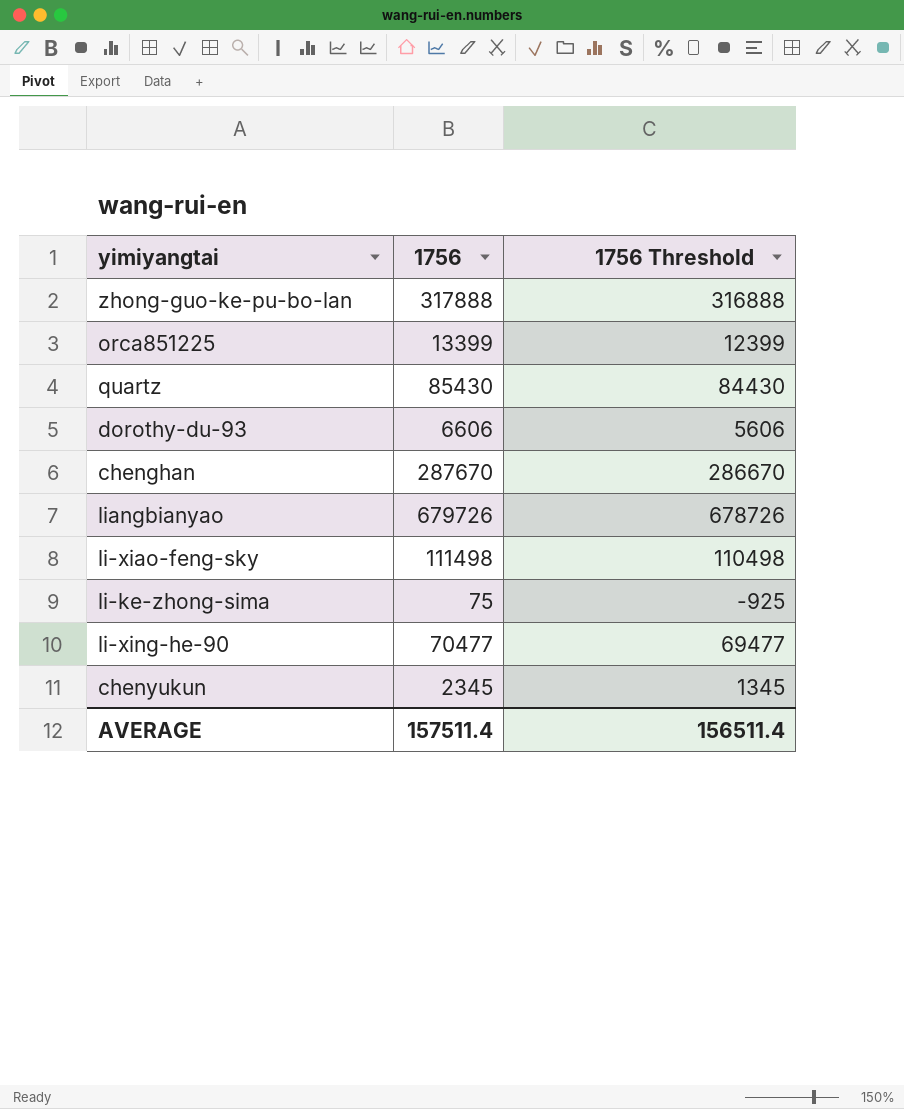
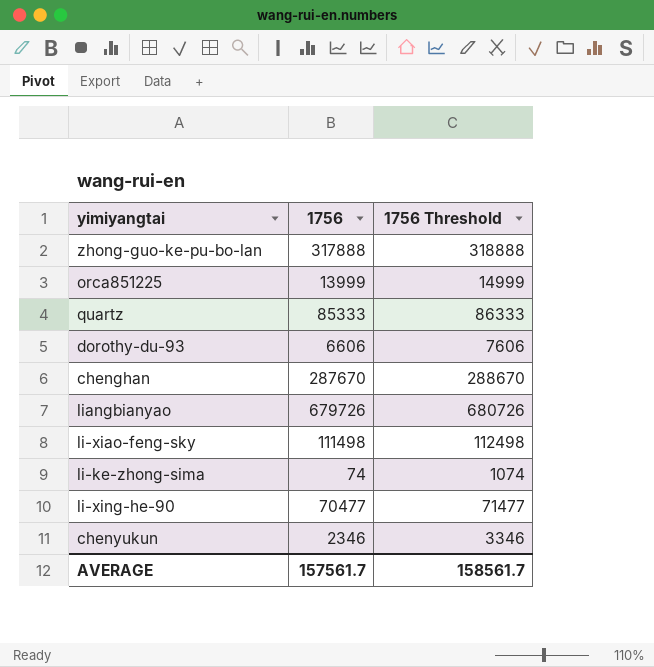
column 1756 Threshold | formula: [1756] - 1000 -> [1756] + 1000
orca851225 | 1756: 13399 -> 13999
quartz | 1756: 85430 -> 85333
li-ke-zhong-sima | 1756: 75 -> 74
chenyukun | 1756: 2345 -> 2346
AVERAGE | 1756: 157511.4 -> 157561.7
AVERAGE | 1756 Threshold: 156511.4 -> 158561.7

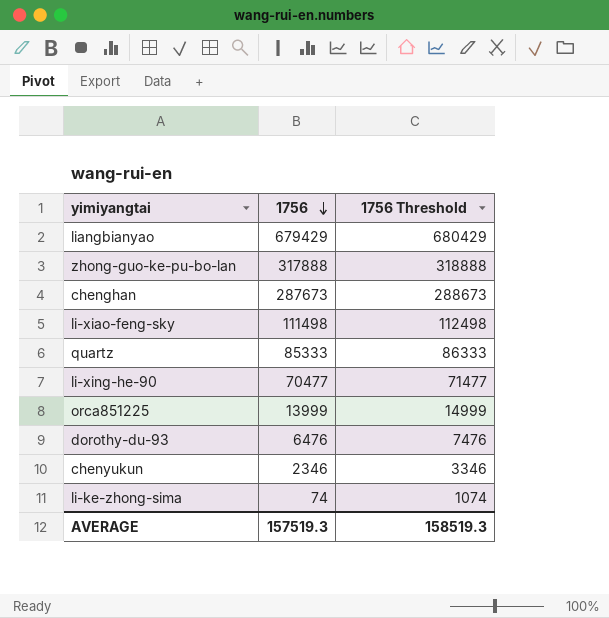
row order: none -> 1756 descending
liangbianyao | 1756: 679726 -> 679429
liangbianyao | 1756 Threshold: 680726 -> 680429
chenghan | 1756: 287670 -> 287673
chenghan | 1756 Threshold: 288670 -> 288673
dorothy-du-93 | 1756: 6606 -> 6476
dorothy-du-93 | 1756 Threshold: 7606 -> 7476
AVERAGE | 1756: 157561.7 -> 157519.3
AVERAGE | 1756 Threshold: 158561.7 -> 158519.3

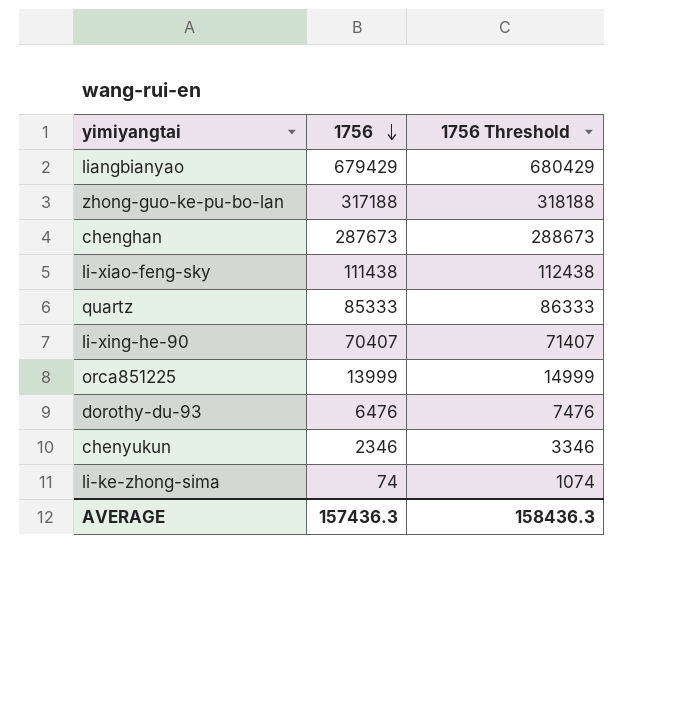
zhong-guo-ke-pu-bo-lan | 1756: 317888 -> 317188
zhong-guo-ke-pu-bo-lan | 1756 Threshold: 318888 -> 318188
li-xiao-feng-sky | 1756: 111498 -> 111438
li-xiao-feng-sky | 1756 Threshold: 112498 -> 112438
li-xing-he-90 | 1756: 70477 -> 70407
li-xing-he-90 | 1756 Threshold: 71477 -> 71407
AVERAGE | 1756: 157519.3 -> 157436.3
AVERAGE | 1756 Threshold: 158519.3 -> 158436.3

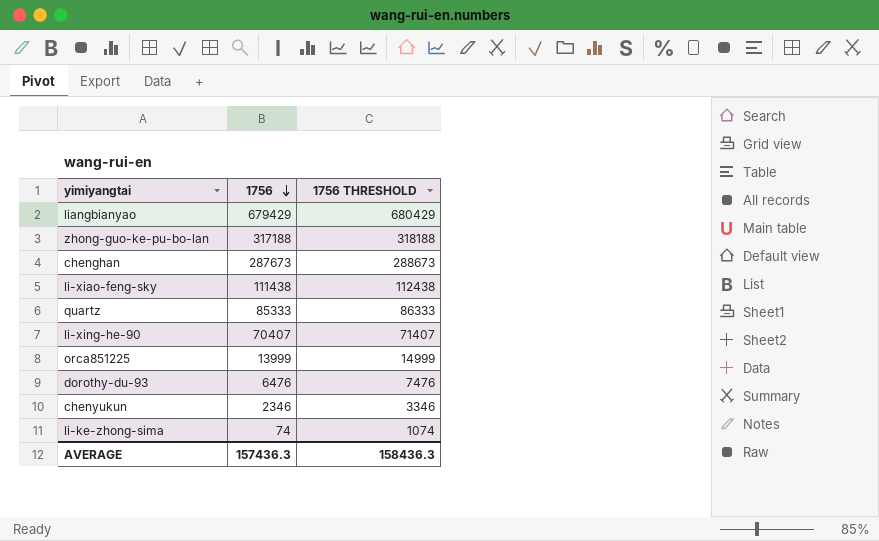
column name: 1756 Threshold -> 1756 THRESHOLD

